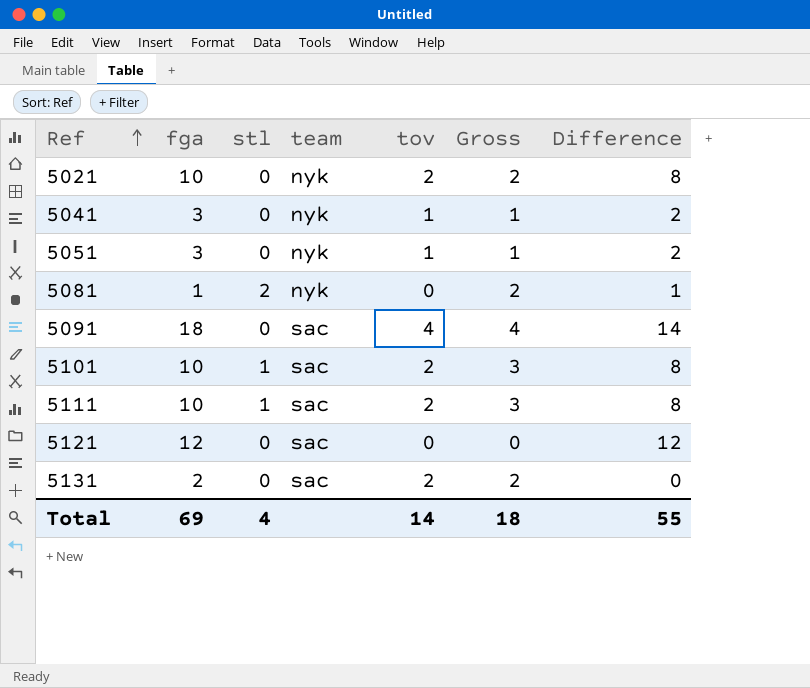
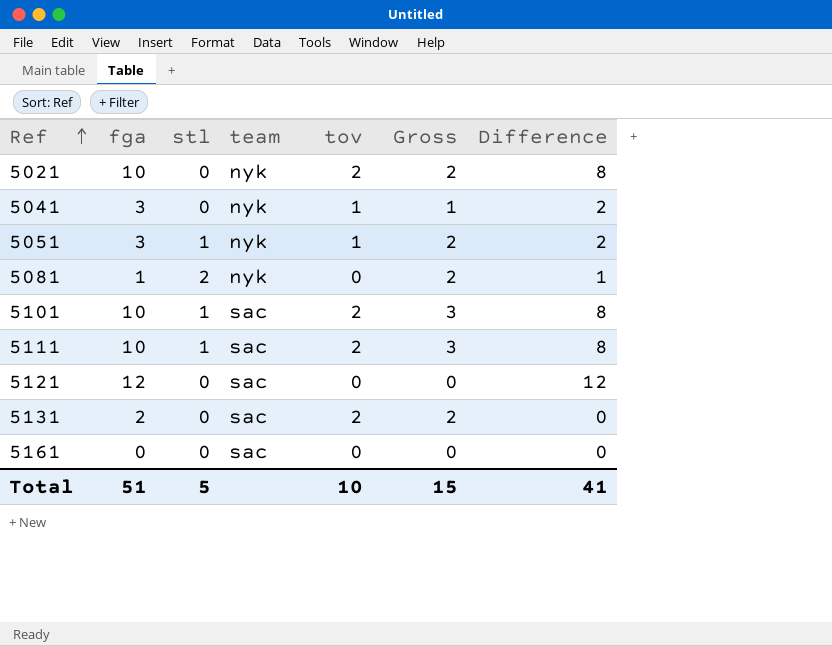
row 5091: 18 | 0 | sac | 4 | 4 | 14 -> none
5051 | stl: 0 -> 1
5051 | Gross: 1 -> 2
row 5161: none -> 0 | 0 | sac | 0 | 0 | 0
Total | fga: 69 -> 51
Total | stl: 4 -> 5
Total | tov: 14 -> 10
Total | Gross: 18 -> 15
Total | Difference: 55 -> 41

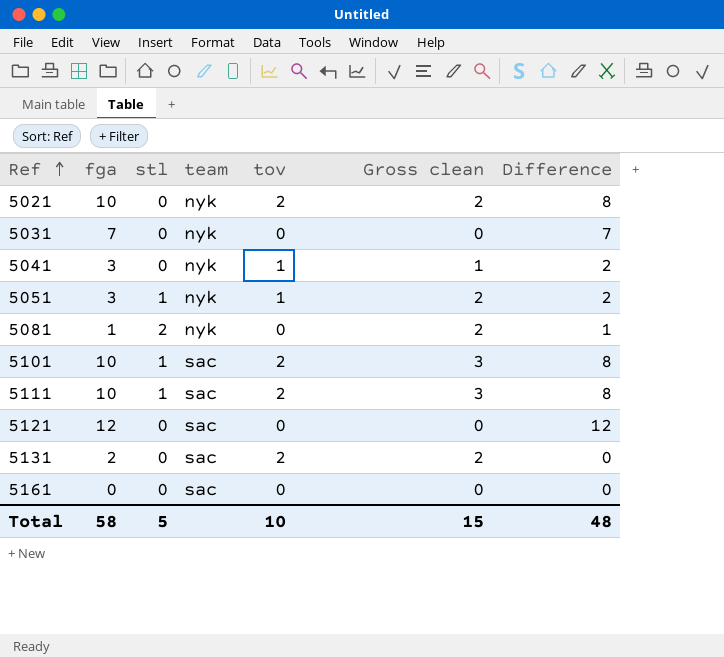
column name: Gross -> Gross clean
row 5031: none -> 7 | 0 | nyk | 0 | 0 | 7
Total | fga: 51 -> 58
Total | Difference: 41 -> 48

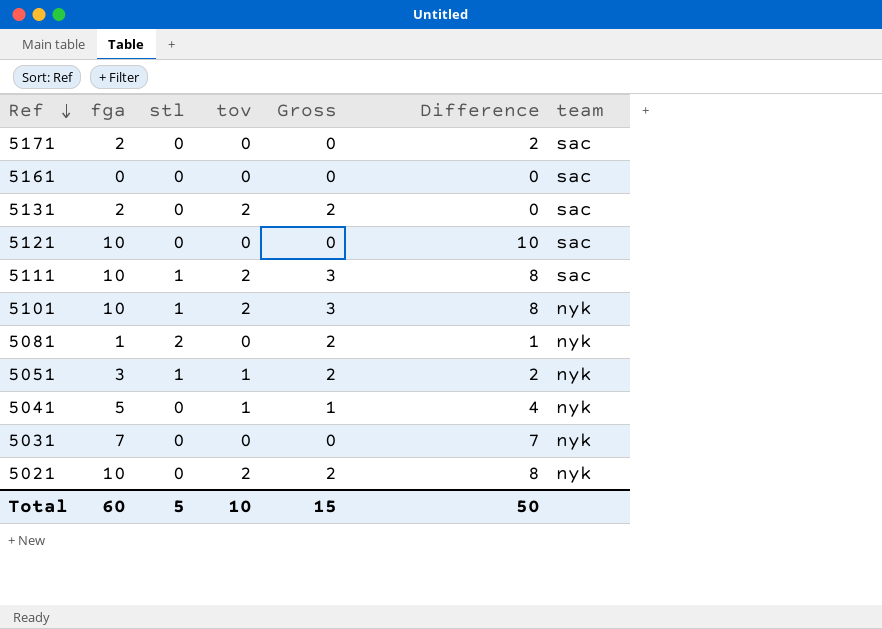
row order: Ref ascending -> Ref descending
column name: Gross clean -> Gross
column team | position: 4 -> 7
row 5171: none -> 2 | 0 | 0 | 0 | 2 | sac
5121 | fga: 12 -> 10
5121 | Difference: 12 -> 10
5101 | team: sac -> nyk
5041 | fga: 3 -> 5
5041 | Difference: 2 -> 4
Total | fga: 58 -> 60
Total | Difference: 48 -> 50

